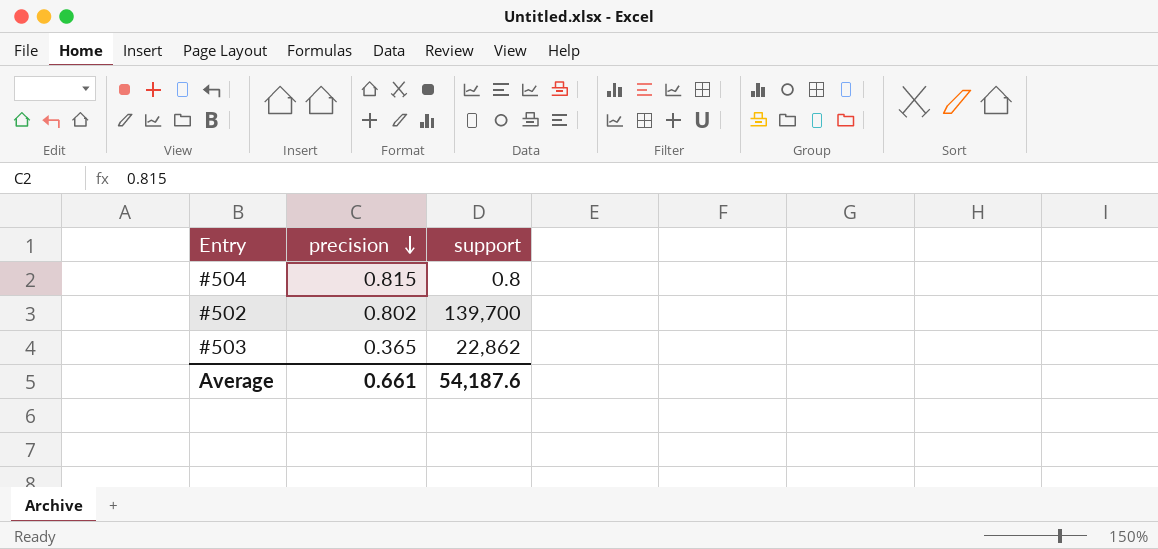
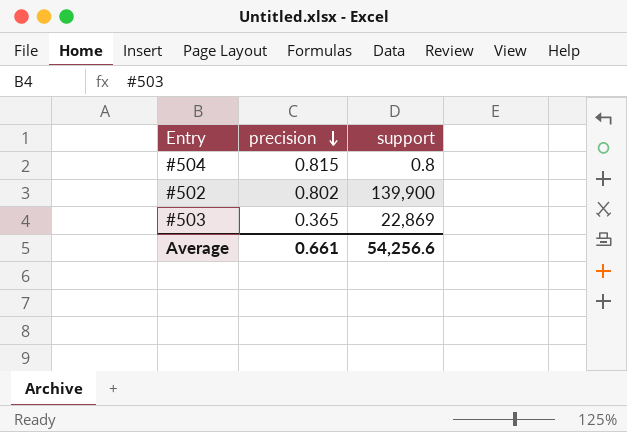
#502 | support: 139,700 -> 139,900
#503 | support: 22,862 -> 22,869
Average | support: 54,187.6 -> 54,256.6

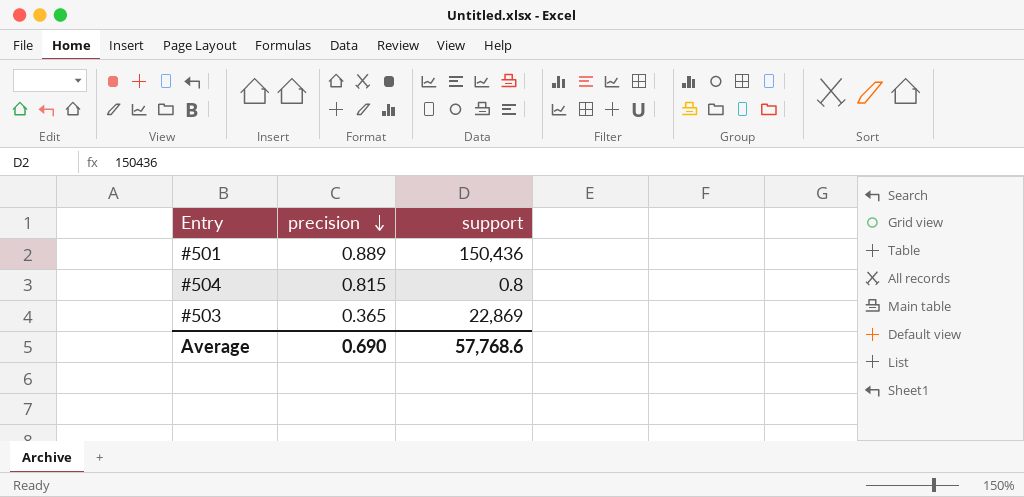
row #502: 0.802 | 139,900 -> none
row #501: none -> 0.889 | 150,436
Average | precision: 0.661 -> 0.690
Average | support: 54,256.6 -> 57,768.6

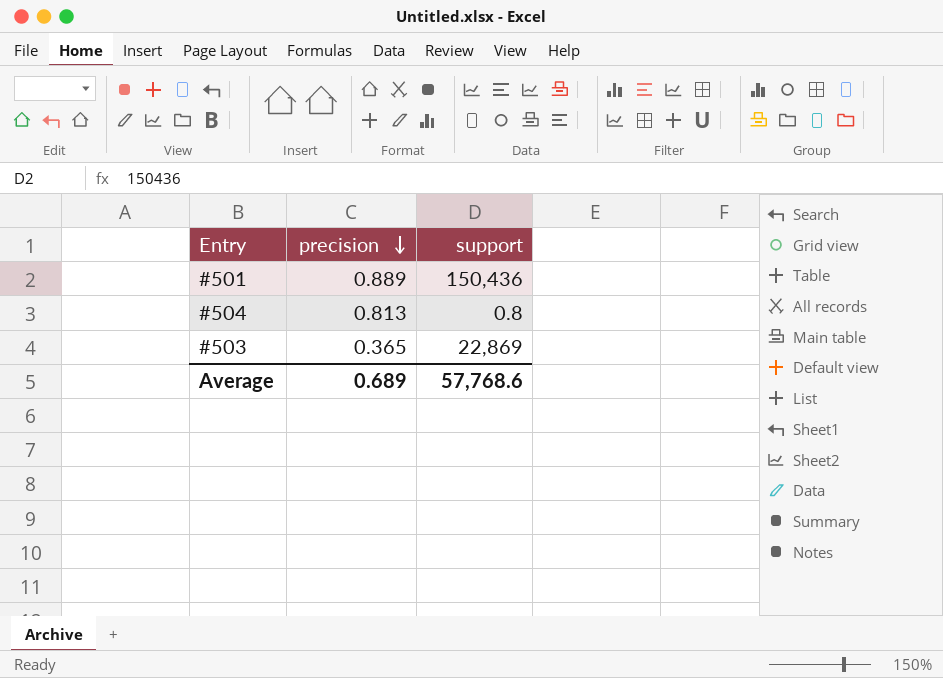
#504 | precision: 0.815 -> 0.813
Average | precision: 0.690 -> 0.689

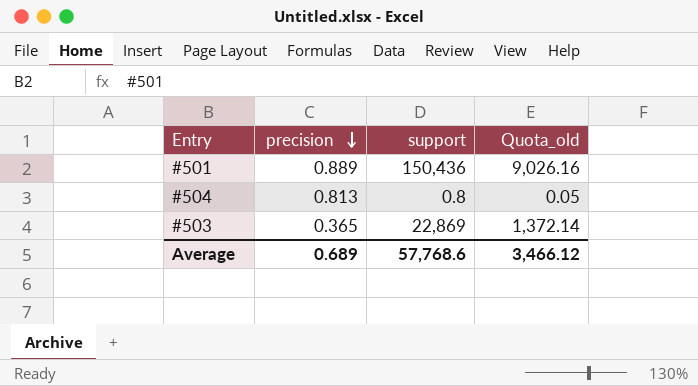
column Quota_old | formula: none -> [support] * 0.06

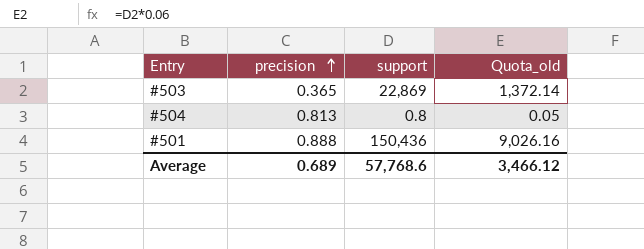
row order: precision descending -> precision ascending
#501 | precision: 0.889 -> 0.888

